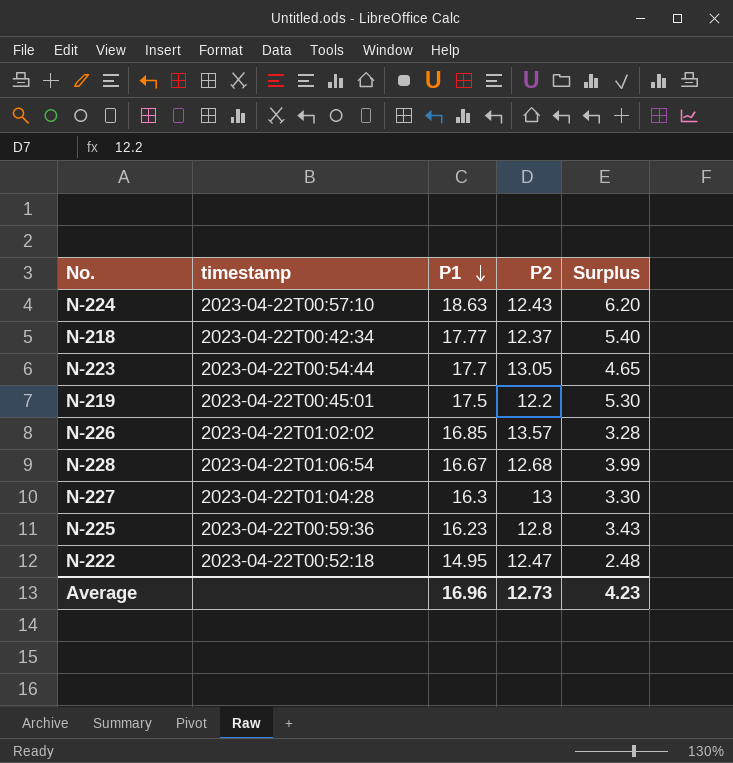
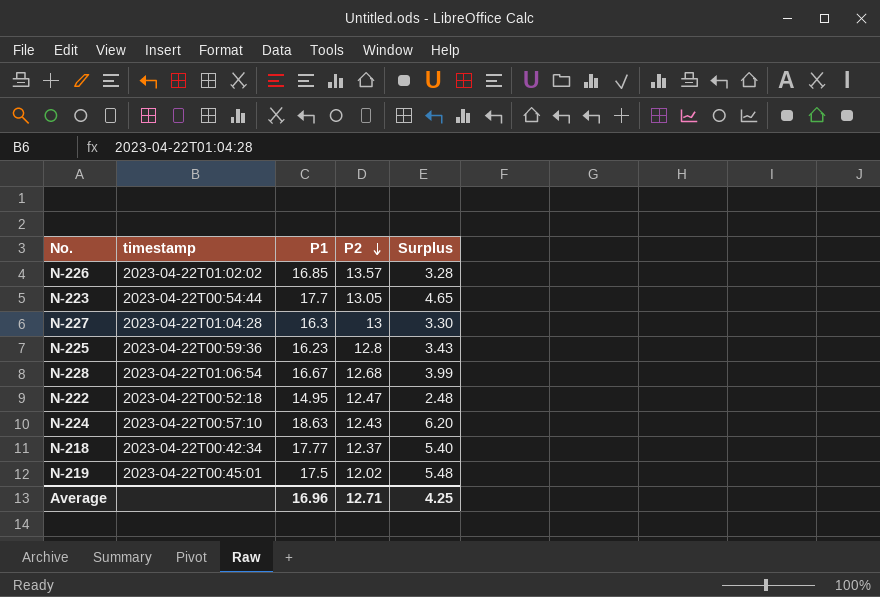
row order: P1 descending -> P2 descending
N-219 | P2: 12.2 -> 12.02
N-219 | Surplus: 5.30 -> 5.48
Average | P2: 12.73 -> 12.71
Average | Surplus: 4.23 -> 4.25

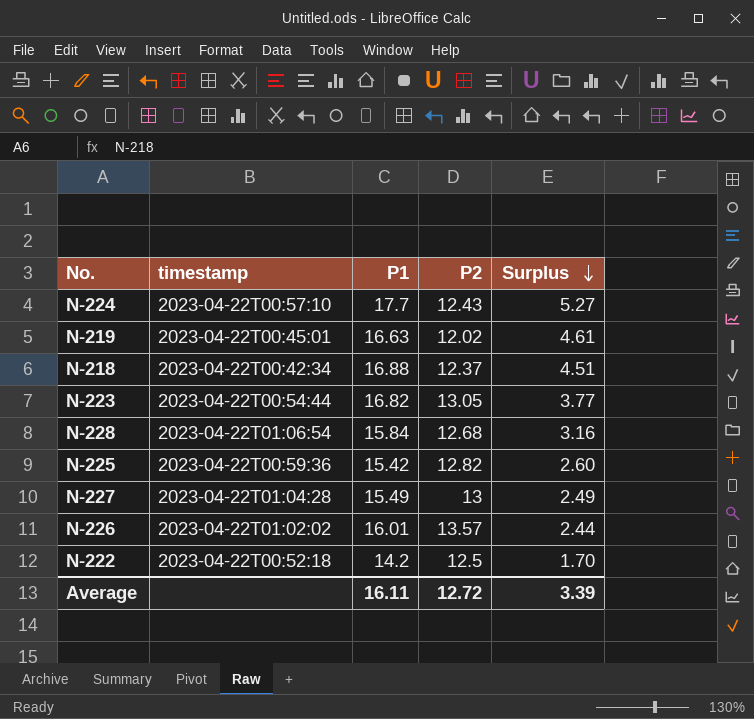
row order: P2 descending -> Surplus descending
N-224 | P1: 18.63 -> 17.7
N-224 | Surplus: 6.20 -> 5.27
N-219 | P1: 17.5 -> 16.63
N-219 | Surplus: 5.48 -> 4.61
N-218 | P1: 17.77 -> 16.88
N-218 | Surplus: 5.40 -> 4.51
N-223 | P1: 17.7 -> 16.82
N-223 | Surplus: 4.65 -> 3.77
N-228 | P1: 16.67 -> 15.84
N-228 | Surplus: 3.99 -> 3.16
N-225 | P1: 16.23 -> 15.42
N-225 | P2: 12.8 -> 12.82
N-225 | Surplus: 3.43 -> 2.60
N-227 | P1: 16.3 -> 15.49
N-227 | Surplus: 3.30 -> 2.49
N-226 | P1: 16.85 -> 16.01
N-226 | Surplus: 3.28 -> 2.44
N-222 | P1: 14.95 -> 14.2
N-222 | P2: 12.47 -> 12.5
N-222 | Surplus: 2.48 -> 1.70
Average | P1: 16.96 -> 16.11
Average | P2: 12.71 -> 12.72
Average | Surplus: 4.25 -> 3.39

